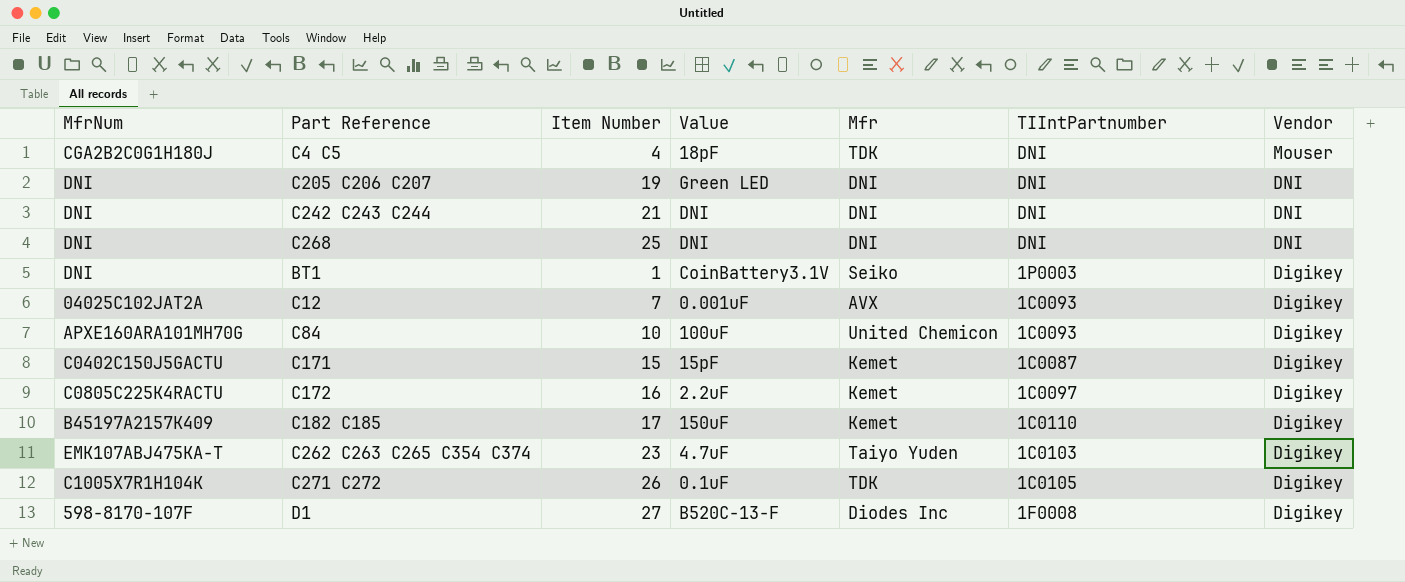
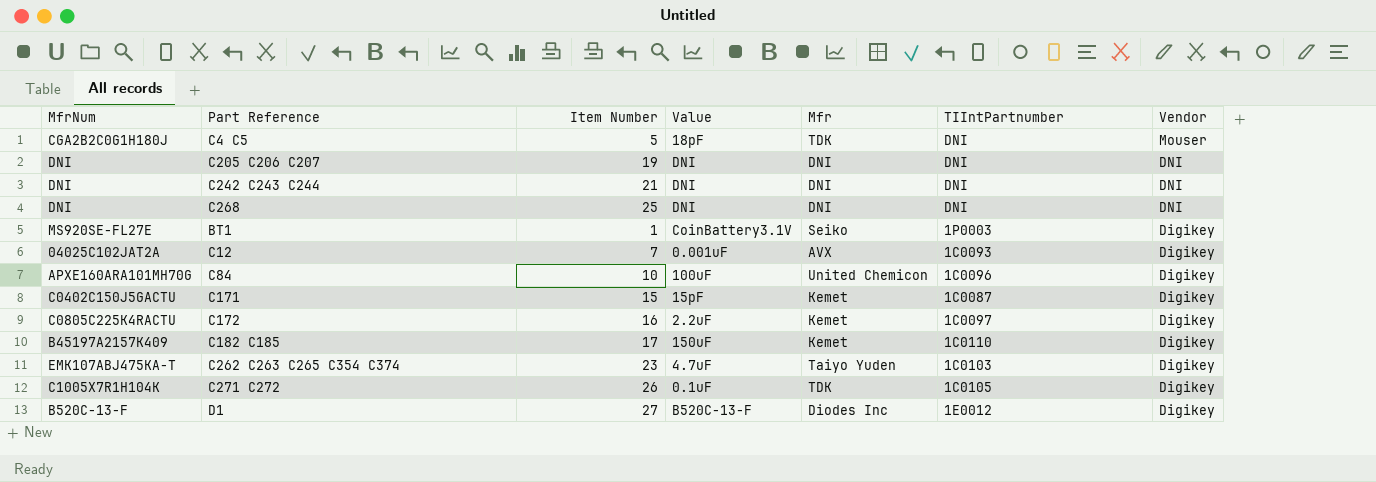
C4 C5 | Item Number: 4 -> 5
C205 C206 C207 | Value: Green LED -> DNI
BT1 | MfrNum: DNI -> MS920SE-FL27E
C84 | TIIntPartnumber: 1C0093 -> 1C0096
D1 | MfrNum: 598-8170-107F -> B520C-13-F
D1 | TIIntPartnumber: 1F0008 -> 1E0012

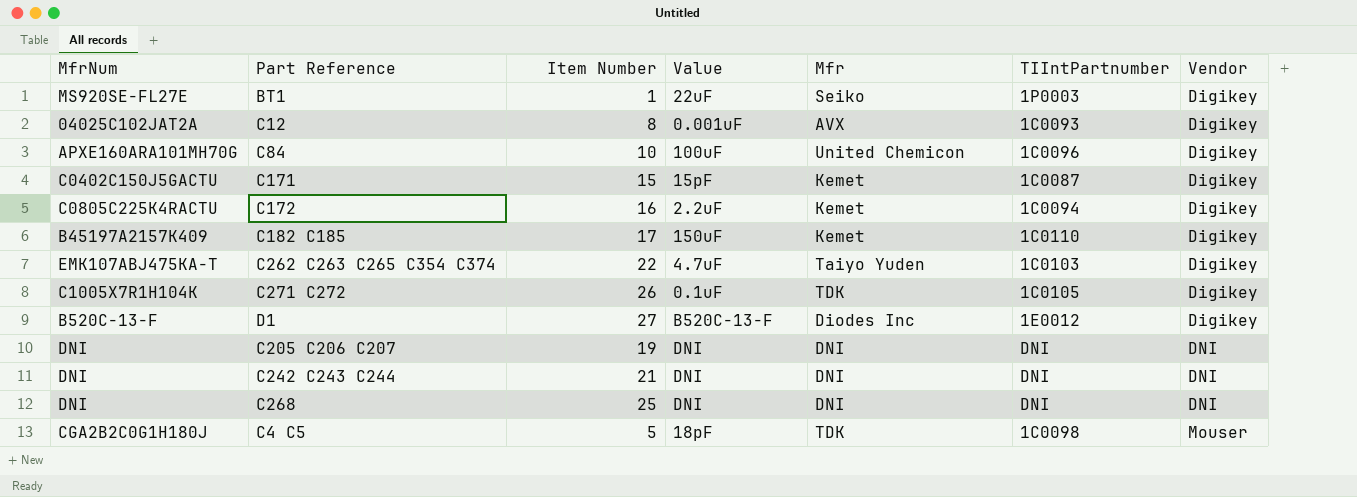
row order: Vendor descending -> Vendor ascending
BT1 | Value: CoinBattery3.1V -> 22uF
C12 | Item Number: 7 -> 8
C172 | TIIntPartnumber: 1C0097 -> 1C0094
C262 C263 C265 C354 C374 | Item Number: 23 -> 22
C4 C5 | TIIntPartnumber: DNI -> 1C0098

